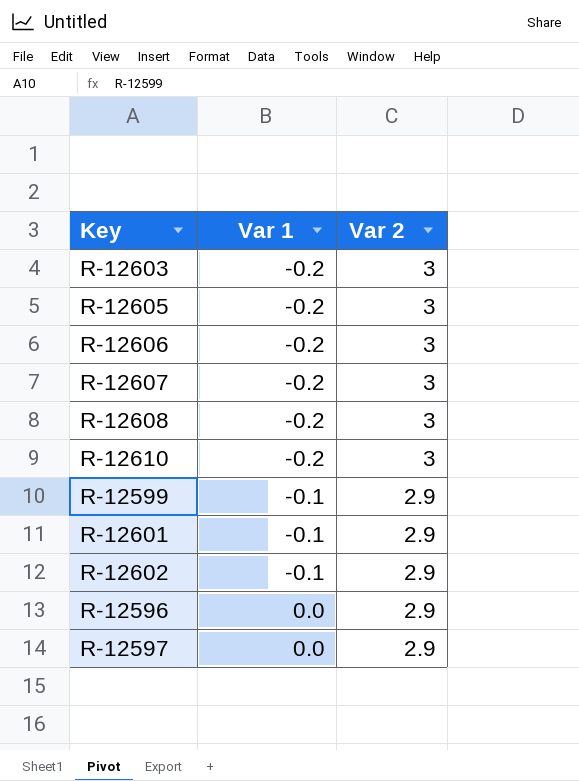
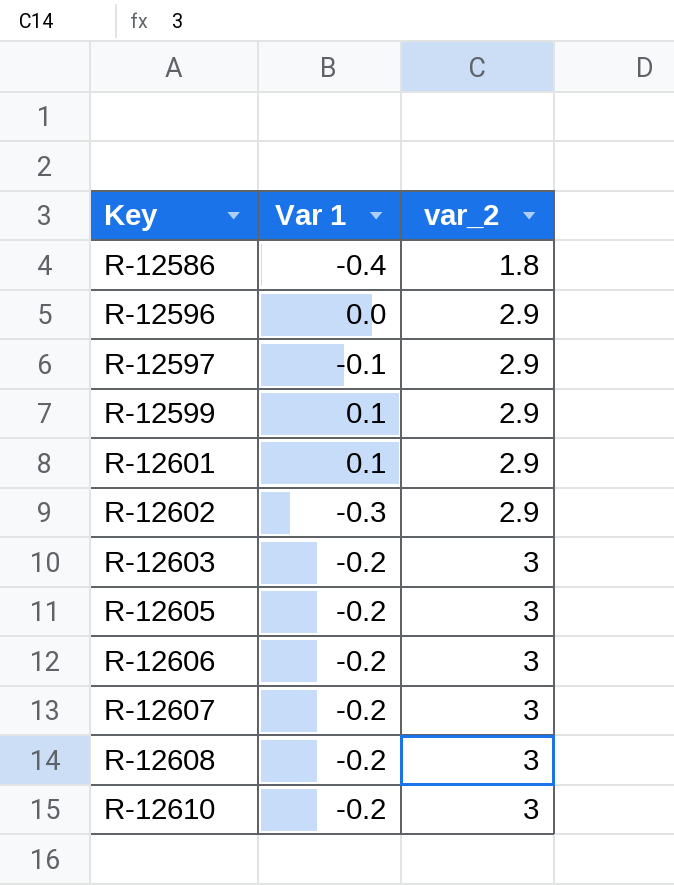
row order: Var 1 ascending -> Key ascending
column name: Var 2 -> var_2
row R-12586: none -> -0.4 | 1.8
R-12597 | Var 1: 0.0 -> -0.1
R-12599 | Var 1: -0.1 -> 0.1
R-12601 | Var 1: -0.1 -> 0.1
R-12602 | Var 1: -0.1 -> -0.3

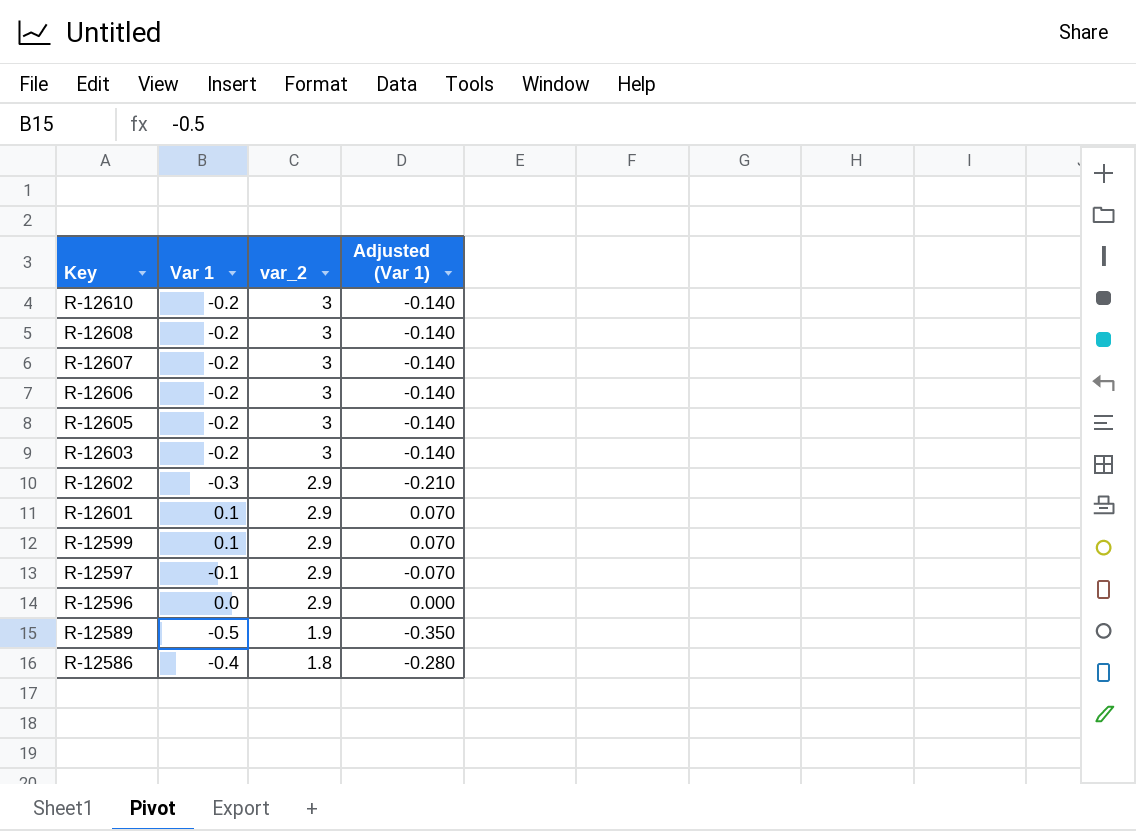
row order: Key ascending -> Key descending
column Adjusted (Var 1) | formula: none -> [Var 1] * 0.7
row R-12589: none -> -0.5 | 1.9 | -0.350

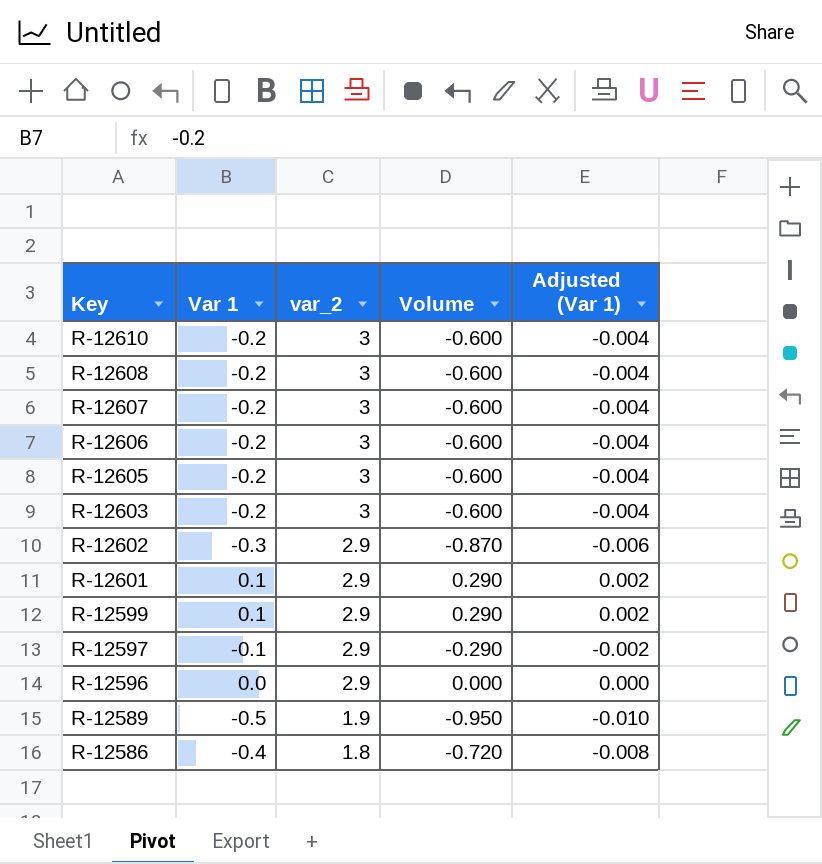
column Volume | formula: none -> [Var 1] * [var_2]
column Adjusted (Var 1) | formula: [Var 1] * 0.7 -> [Var 1] * 0.02

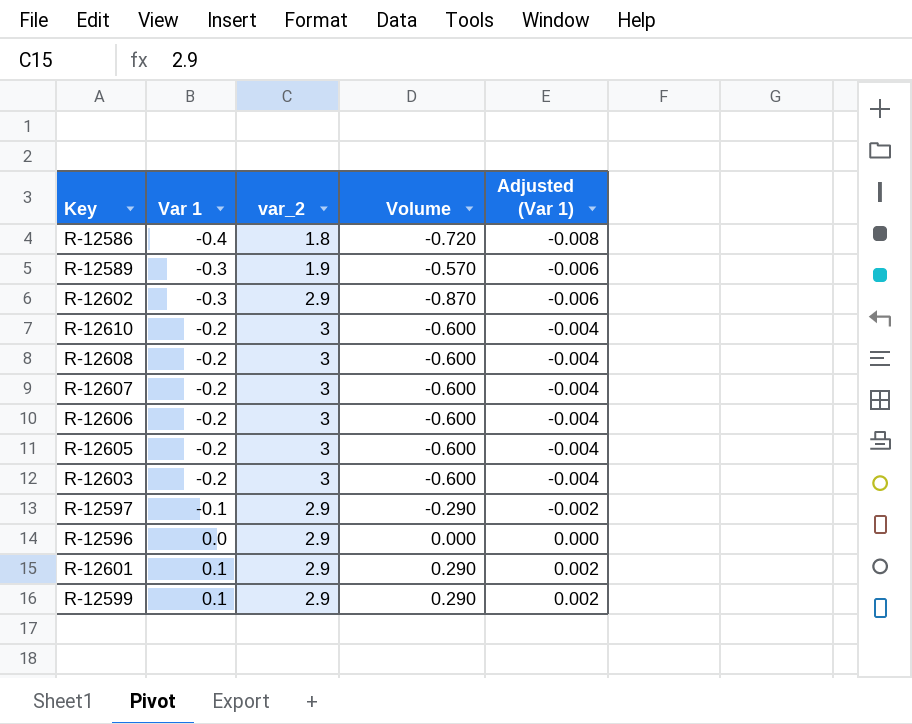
row order: Key descending -> Var 1 ascending
R-12589 | Var 1: -0.5 -> -0.3
R-12589 | Volume: -0.950 -> -0.570
R-12589 | Adjusted (Var 1): -0.010 -> -0.006

